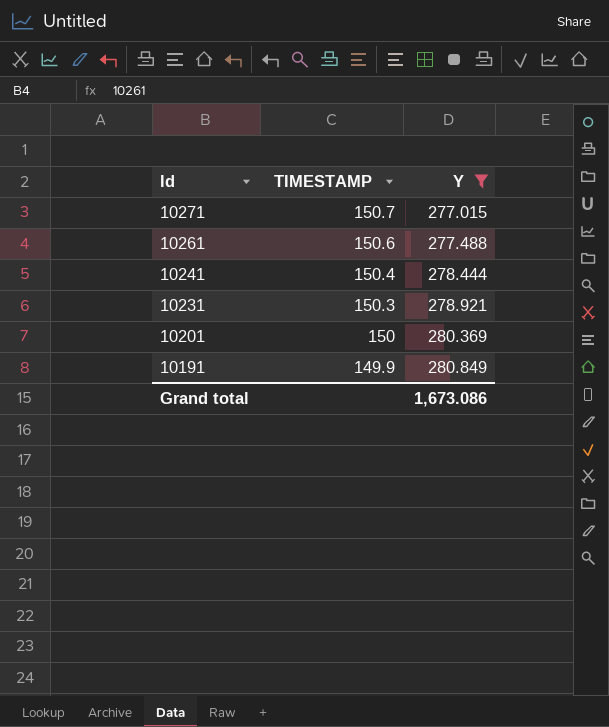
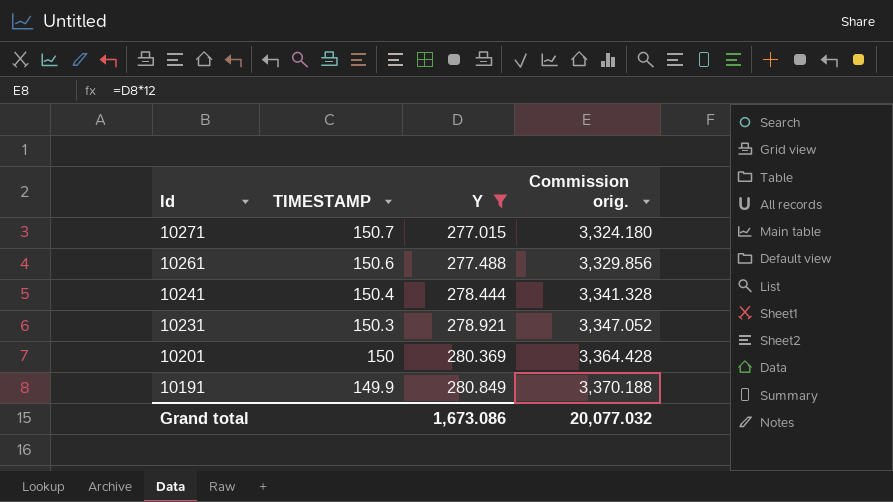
column Commission orig. | formula: none -> [Y] * 12

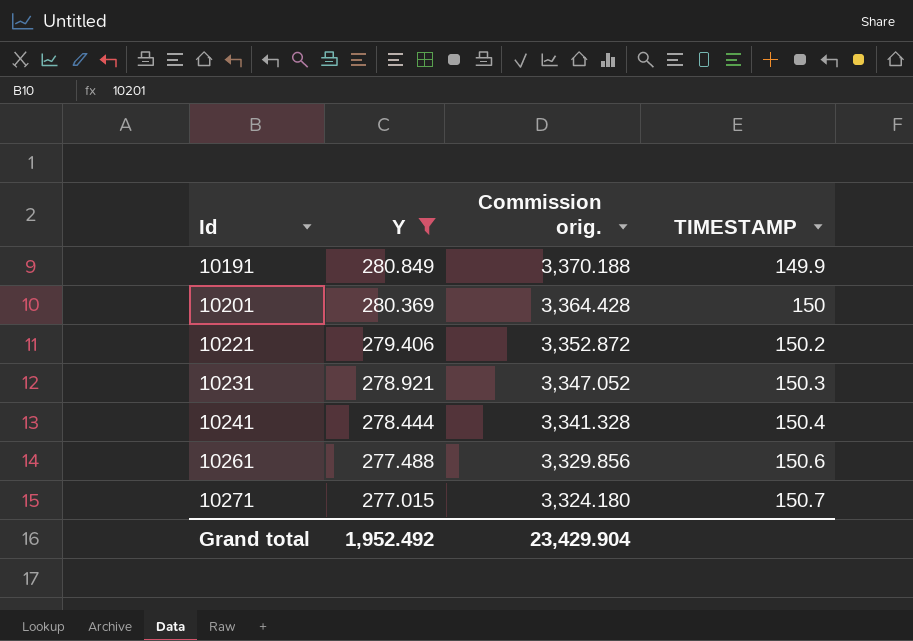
row order: Id descending -> Id ascending
column TIMESTAMP | position: 2 -> 4
row 10221: none -> 279.406 | 3,352.872 | 150.2
Grand total | Y: 1,673.086 -> 1,952.492
Grand total | Commission orig.: 20,077.032 -> 23,429.904

